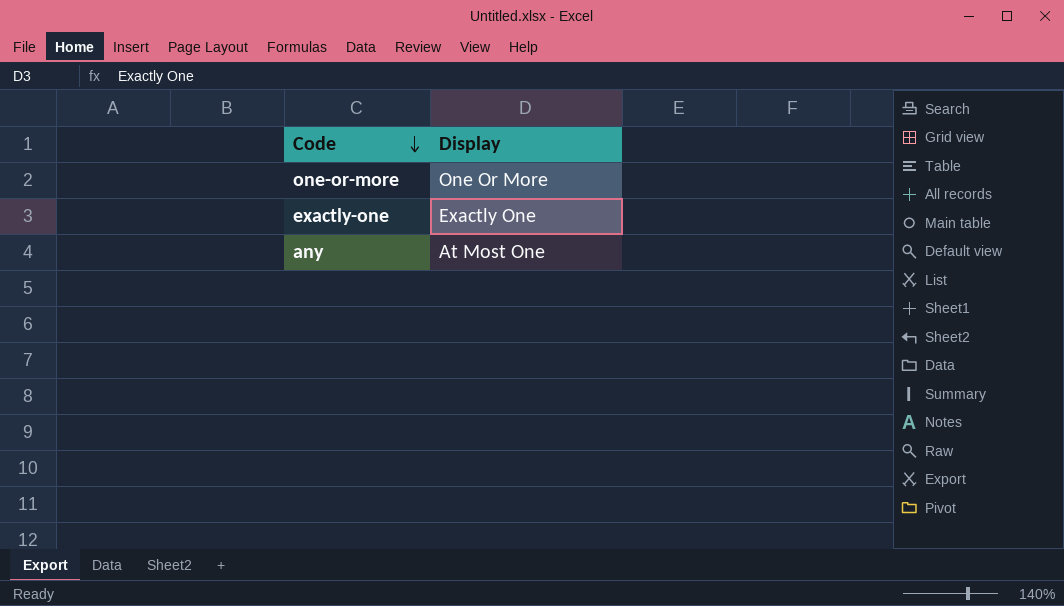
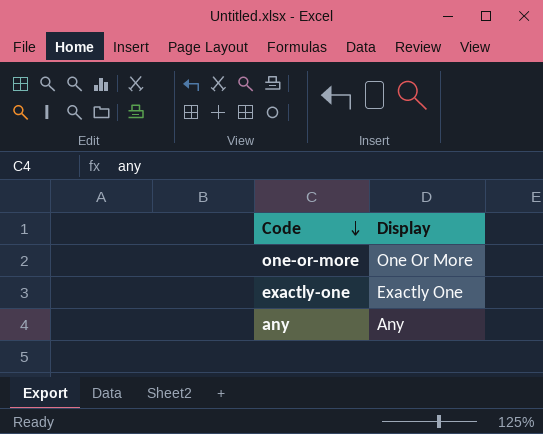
any | Display: At Most One -> Any

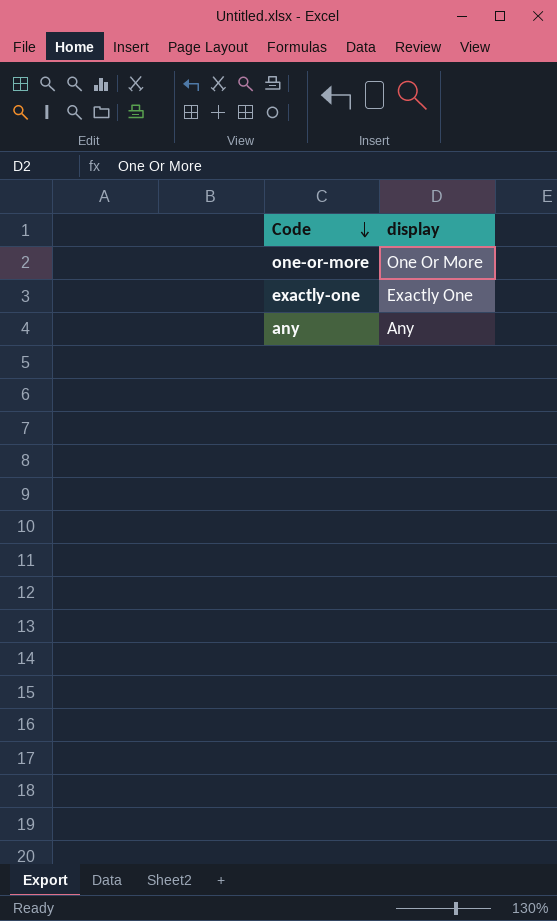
column name: Display -> display

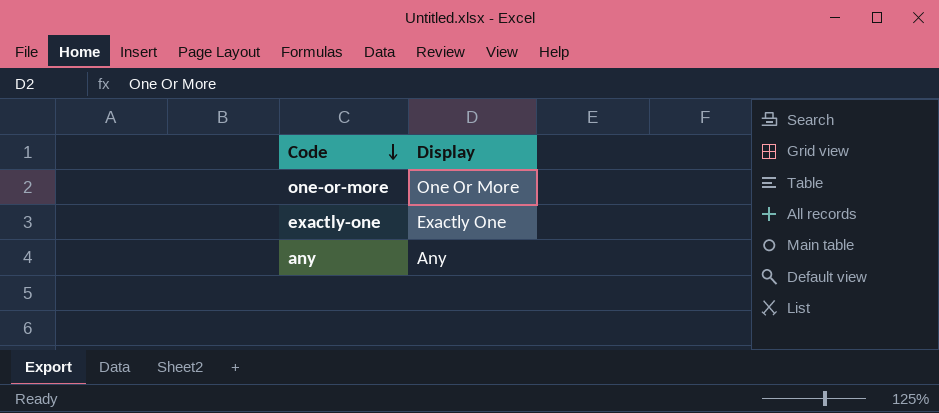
column name: display -> Display

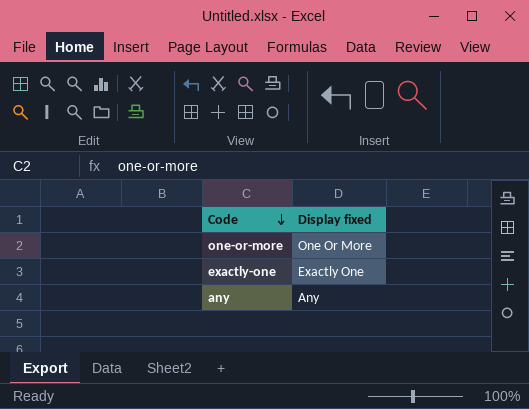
column name: Display -> Display fixed

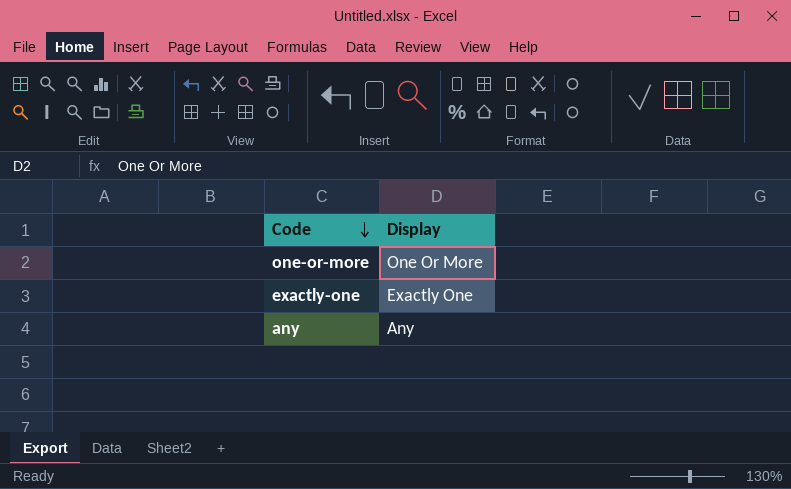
column name: Display fixed -> Display

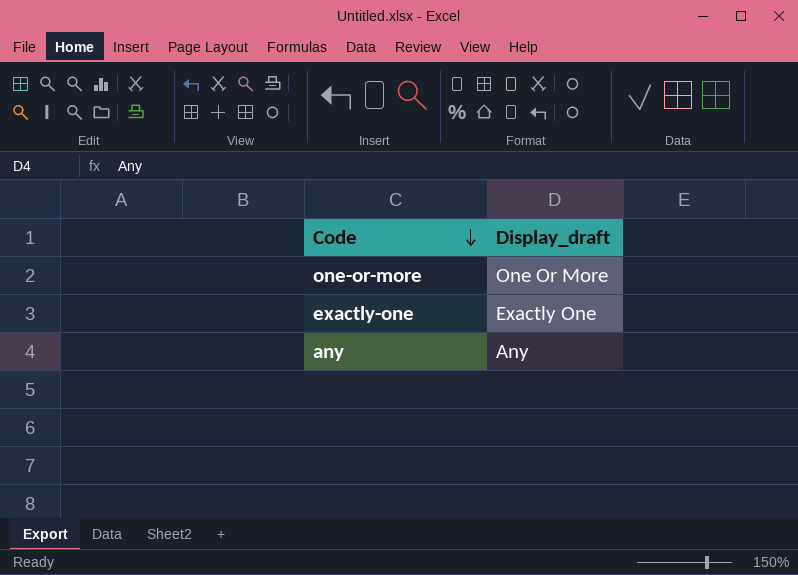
column name: Display -> Display_draft

